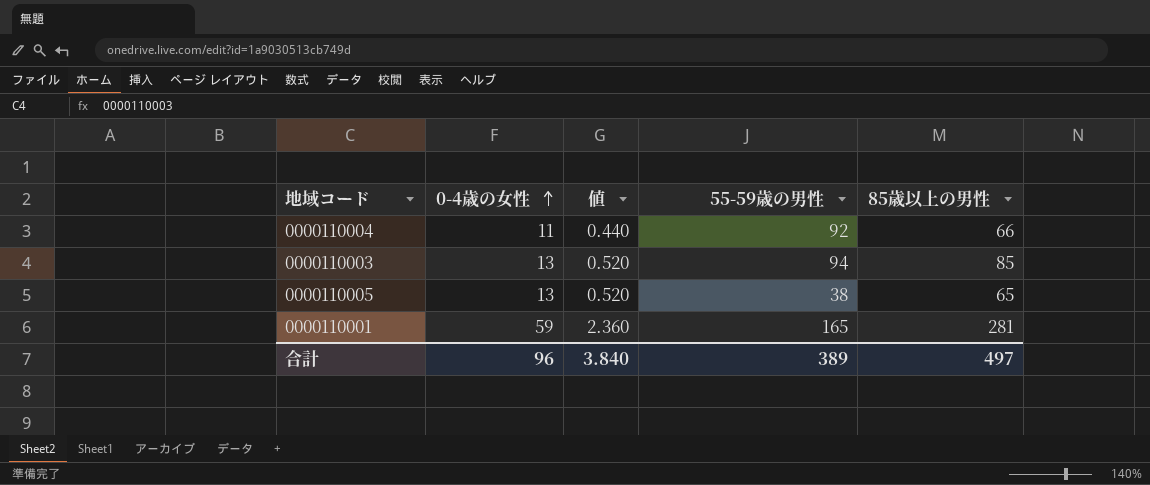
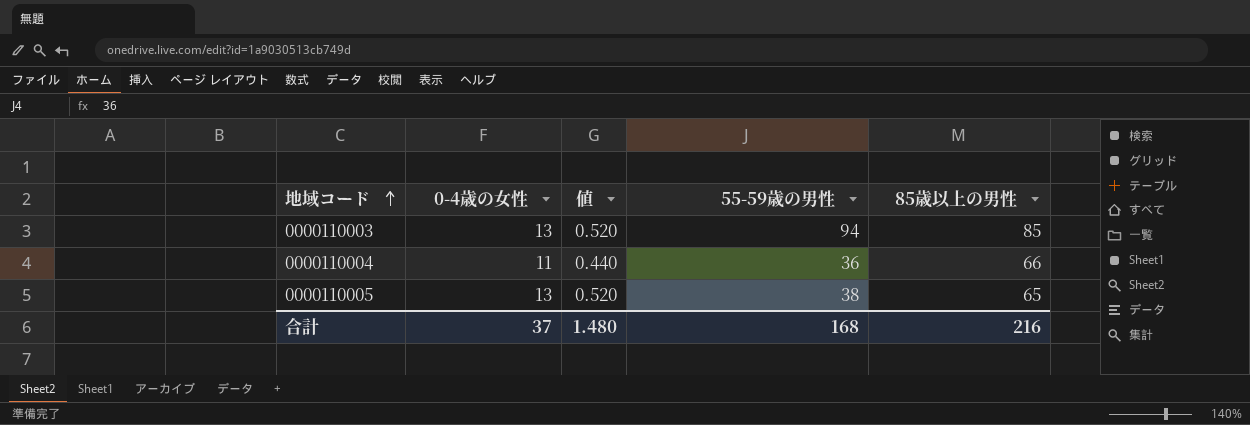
row order: 0-4歳の女性 ascending -> 地域コード ascending
row 0000110001: 59 | 2.360 | 165 | 281 -> none
0000110004 | 55-59歳の男性: 92 -> 36
合計 | 0-4歳の女性: 96 -> 37
合計 | 値: 3.840 -> 1.480
合計 | 55-59歳の男性: 389 -> 168
合計 | 85歳以上の男性: 497 -> 216

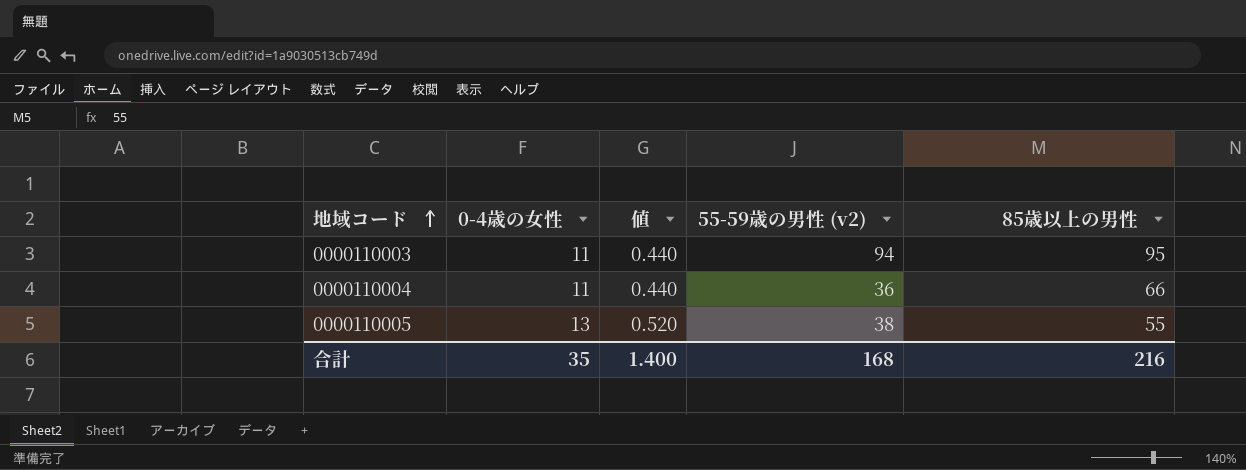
column name: 55-59歳の男性 -> 55-59歳の男性 (v2)
0000110003 | 0-4歳の女性: 13 -> 11
0000110003 | 値: 0.520 -> 0.440
0000110003 | 85歳以上の男性: 85 -> 95
0000110005 | 85歳以上の男性: 65 -> 55
合計 | 0-4歳の女性: 37 -> 35
合計 | 値: 1.480 -> 1.400

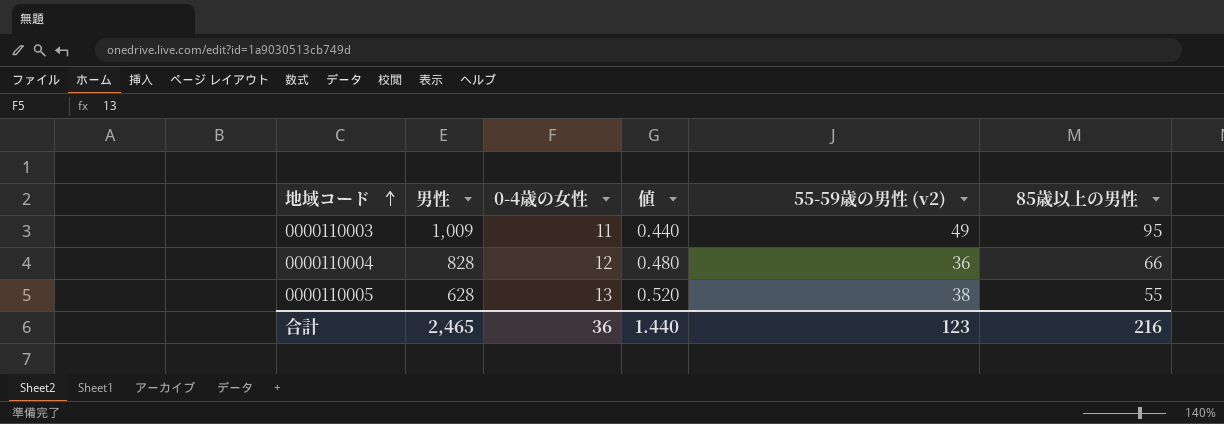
column 男性 | position: none -> 2
0000110003 | 55-59歳の男性 (v2): 94 -> 49
0000110004 | 0-4歳の女性: 11 -> 12
0000110004 | 値: 0.440 -> 0.480
合計 | 0-4歳の女性: 35 -> 36
合計 | 値: 1.400 -> 1.440
合計 | 55-59歳の男性 (v2): 168 -> 123

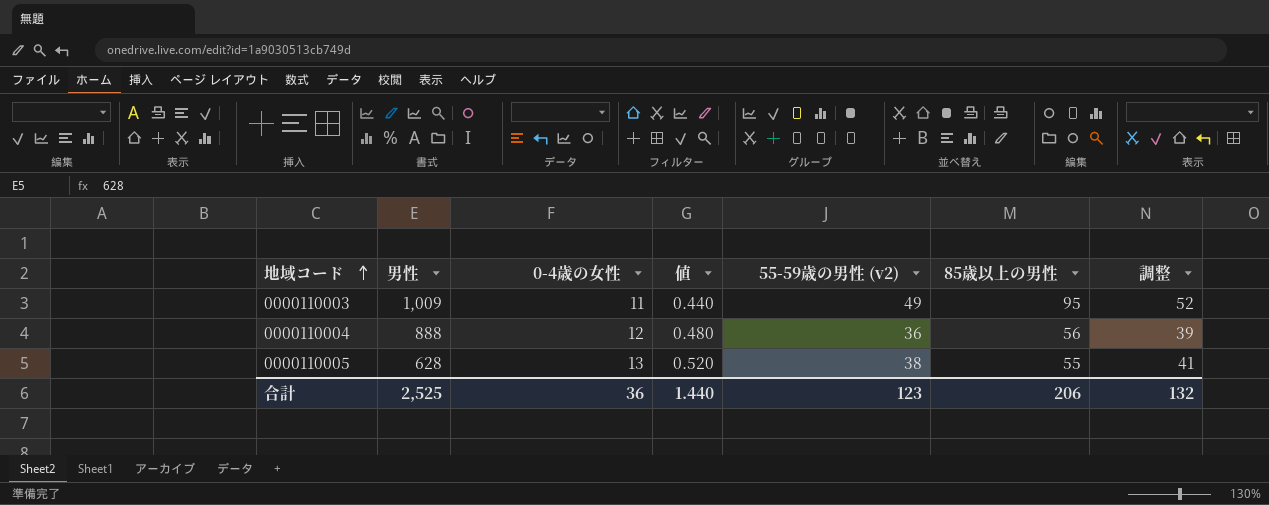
column 調整 | formula: none -> [55-59歳の男性 (v2)] + 3
0000110004 | 男性: 828 -> 888
0000110004 | 85歳以上の男性: 66 -> 56
合計 | 男性: 2,465 -> 2,525
合計 | 85歳以上の男性: 216 -> 206

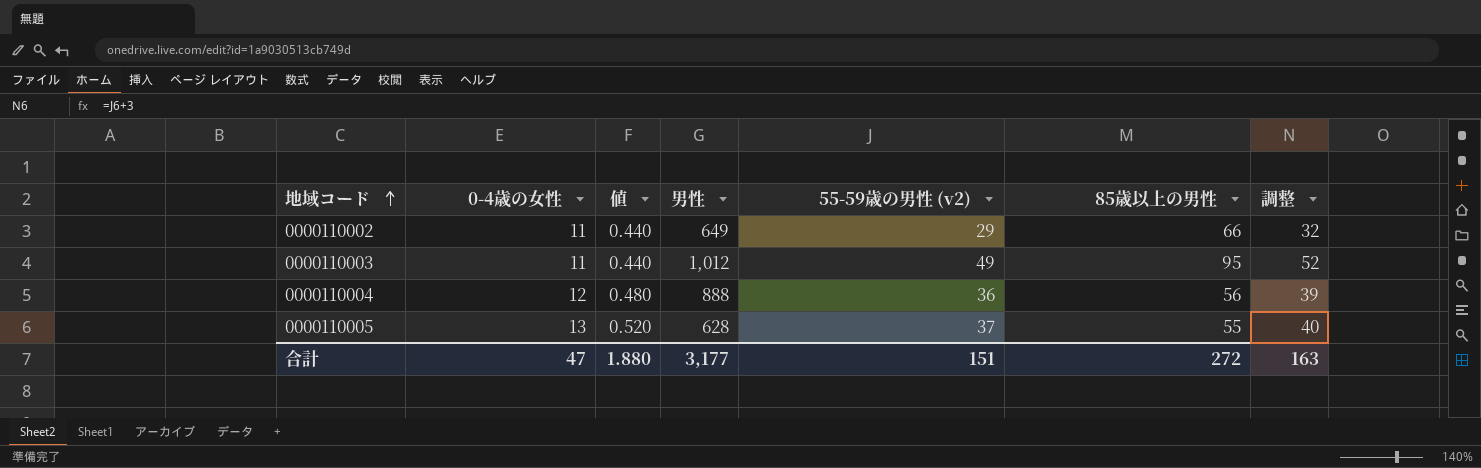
column 男性 | position: 2 -> 4
row 0000110002: none -> 11 | 0.440 | 649 | 29 | 66 | 32
0000110003 | 男性: 1,009 -> 1,012
0000110005 | 55-59歳の男性 (v2): 38 -> 37
0000110005 | 調整: 41 -> 40
合計 | 0-4歳の女性: 36 -> 47
合計 | 値: 1.440 -> 1.880
合計 | 男性: 2,525 -> 3,177
合計 | 55-59歳の男性 (v2): 123 -> 151
合計 | 85歳以上の男性: 206 -> 272
合計 | 調整: 132 -> 163

